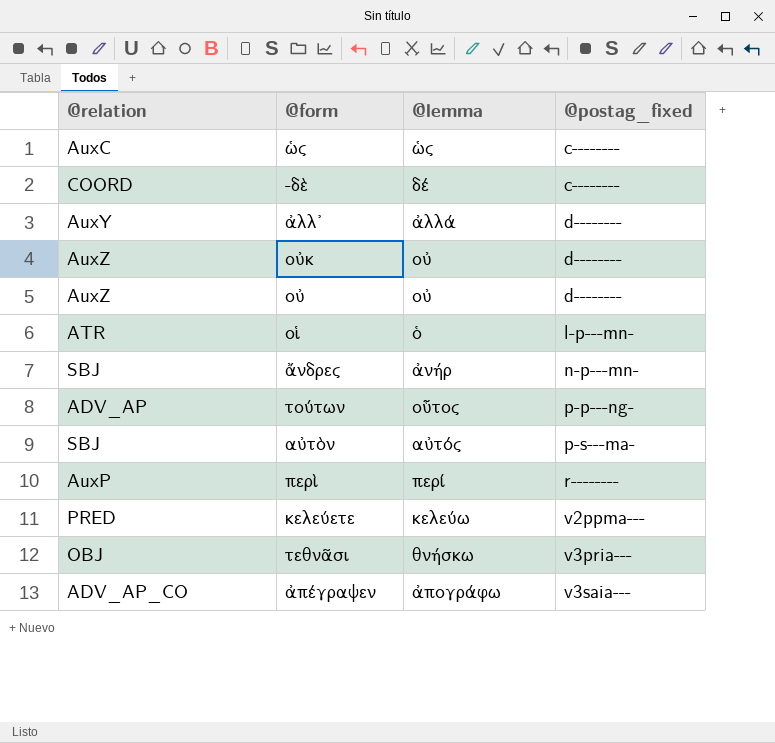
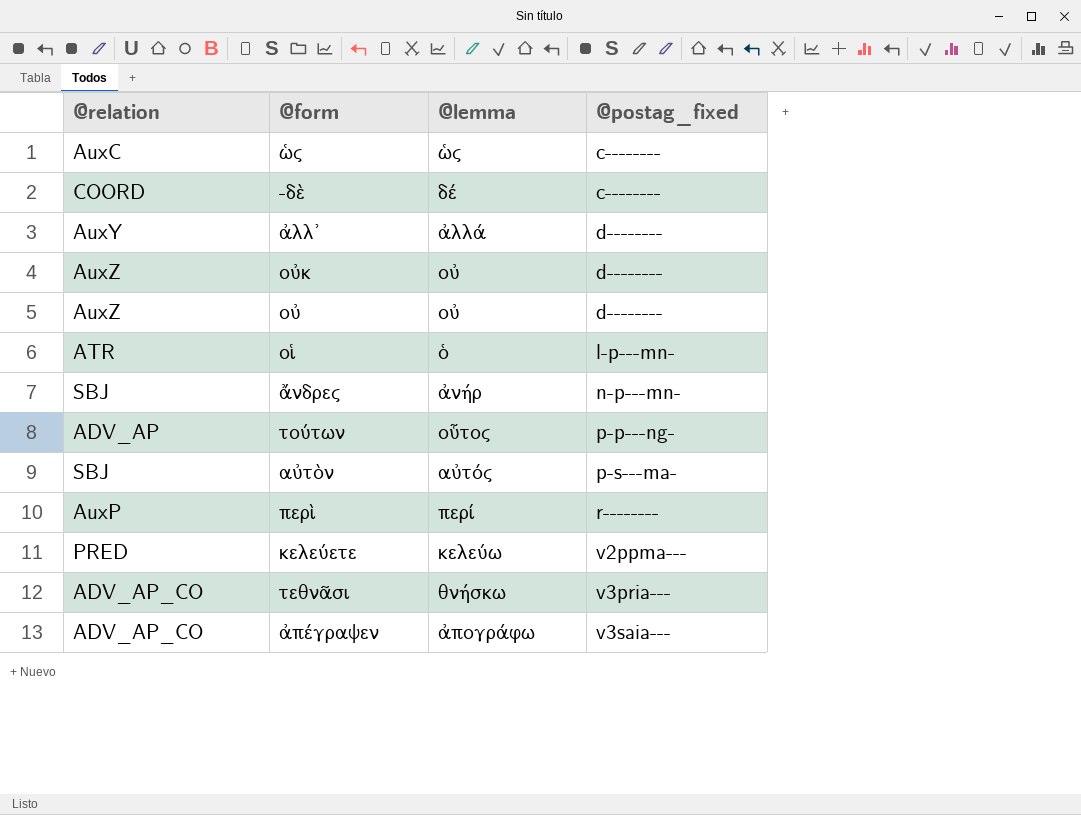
τεθνᾶσι | @relation: OBJ -> ADV_AP_CO

